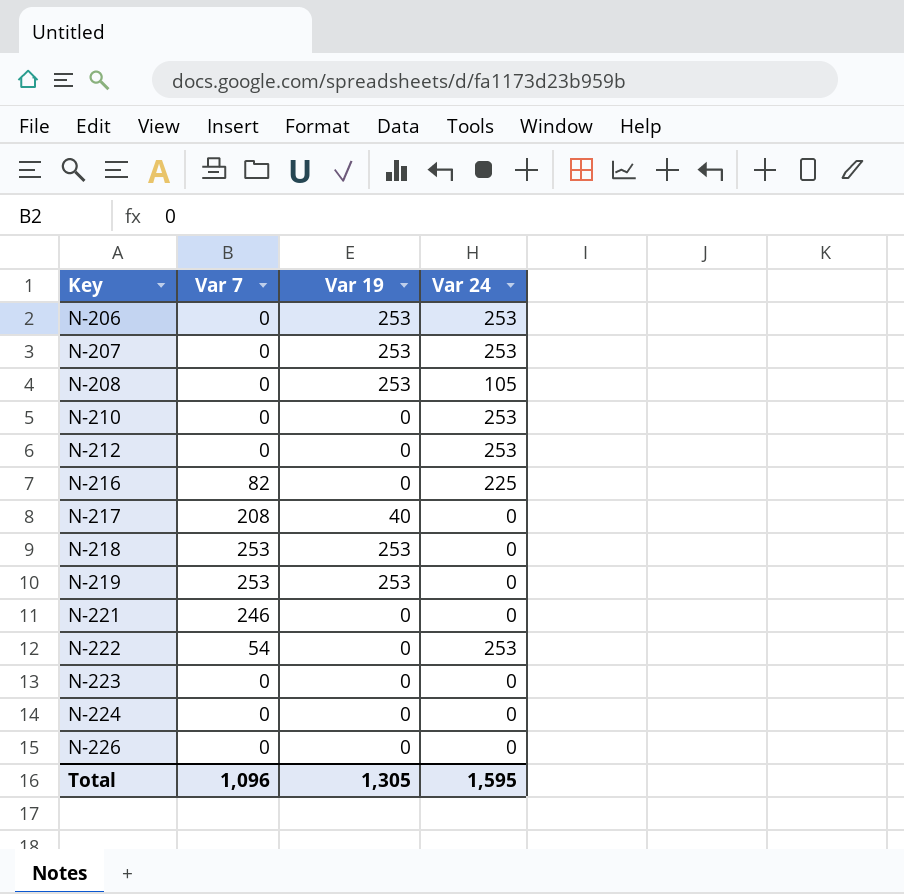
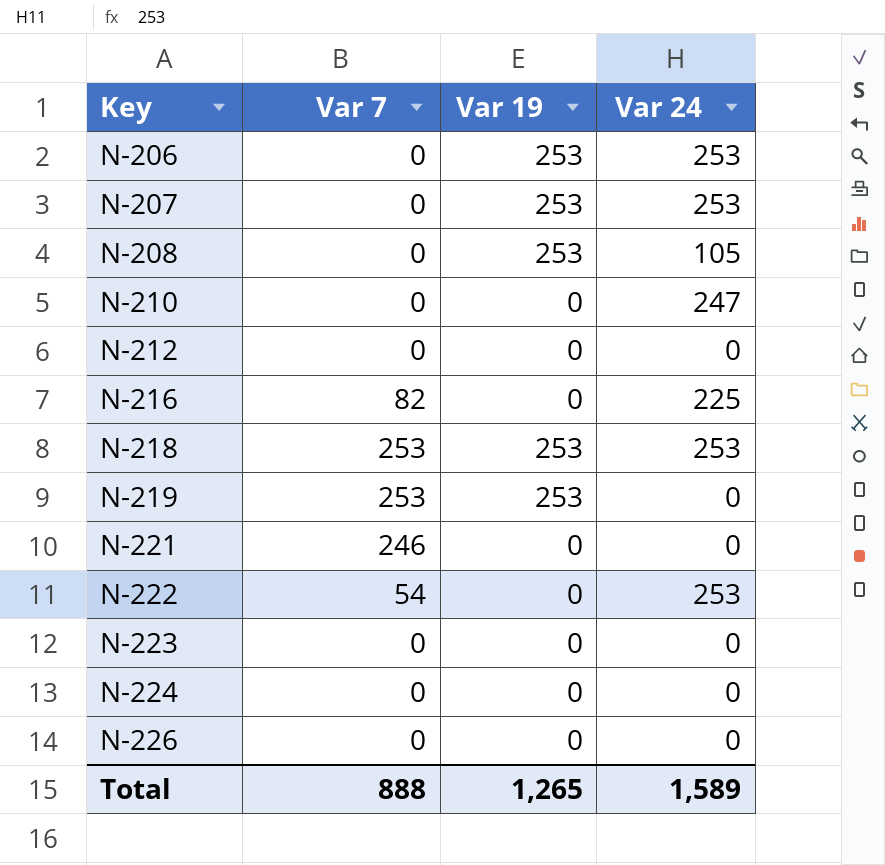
row N-217: 208 | 40 | 0 -> none
N-210 | Var 24: 253 -> 247
N-212 | Var 24: 253 -> 0
N-218 | Var 24: 0 -> 253
Total | Var 7: 1,096 -> 888
Total | Var 19: 1,305 -> 1,265
Total | Var 24: 1,595 -> 1,589

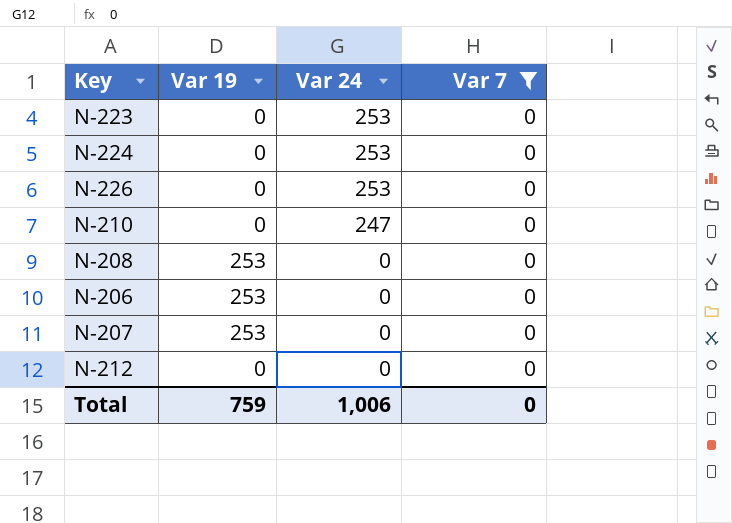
filter: none -> Var 7 = 0
row order: Key ascending -> Var 24 descending
column Var 7 | position: 2 -> 4
N-223 | Var 24: 0 -> 253
N-224 | Var 24: 0 -> 253
N-226 | Var 24: 0 -> 253
N-208 | Var 24: 105 -> 0
N-206 | Var 24: 253 -> 0
N-207 | Var 24: 253 -> 0
Total | Var 19: 1,265 -> 759
Total | Var 24: 1,589 -> 1,006
Total | Var 7: 888 -> 0

